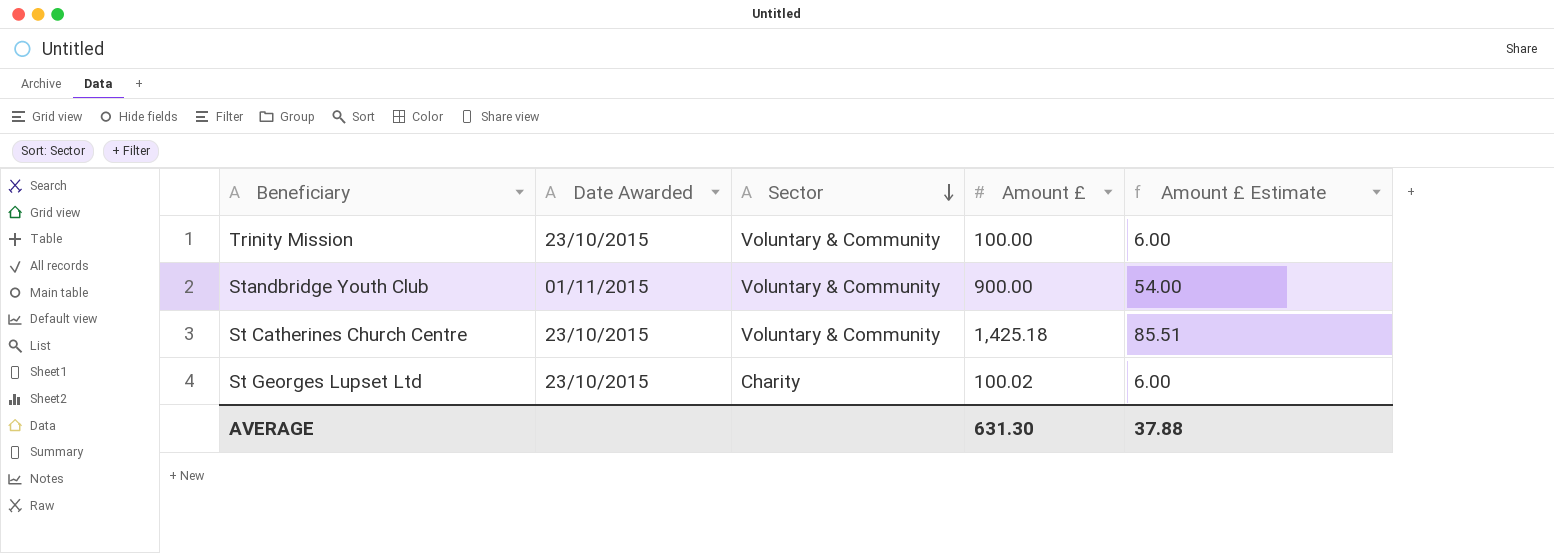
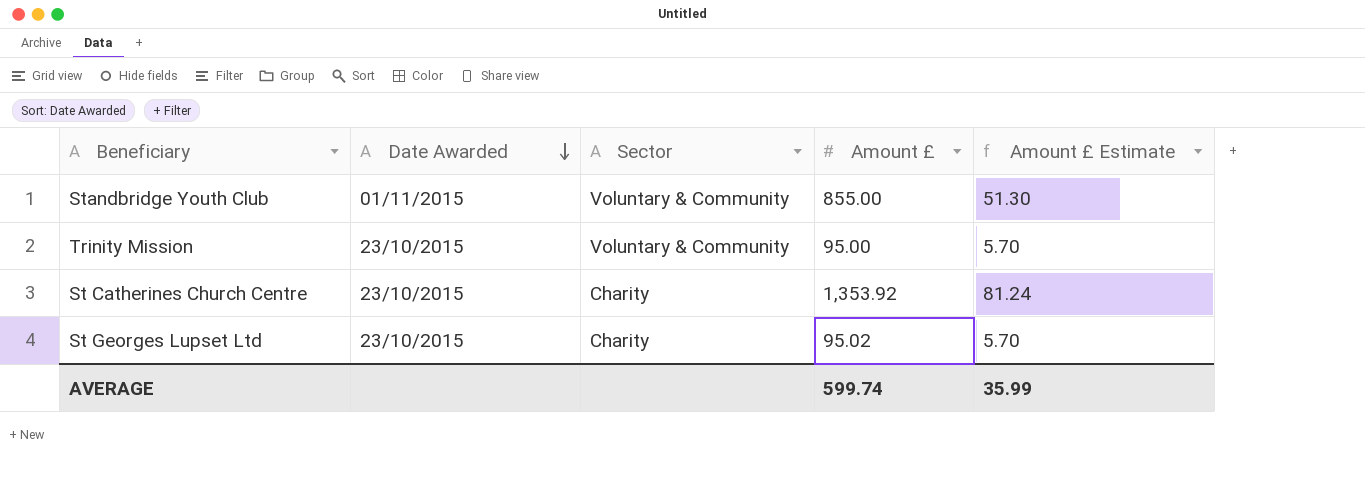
row order: Sector descending -> Date Awarded descending
Standbridge Youth Club | Amount £: 900.00 -> 855.00
Standbridge Youth Club | Amount £ Estimate: 54.00 -> 51.30
Trinity Mission | Amount £: 100.00 -> 95.00
Trinity Mission | Amount £ Estimate: 6.00 -> 5.70
St Catherines Church Centre | Sector: Voluntary & Community -> Charity
St Catherines Church Centre | Amount £: 1,425.18 -> 1,353.92
St Catherines Church Centre | Amount £ Estimate: 85.51 -> 81.24
St Georges Lupset Ltd | Amount £: 100.02 -> 95.02
St Georges Lupset Ltd | Amount £ Estimate: 6.00 -> 5.70
AVERAGE | Amount £: 631.30 -> 599.74
AVERAGE | Amount £ Estimate: 37.88 -> 35.99

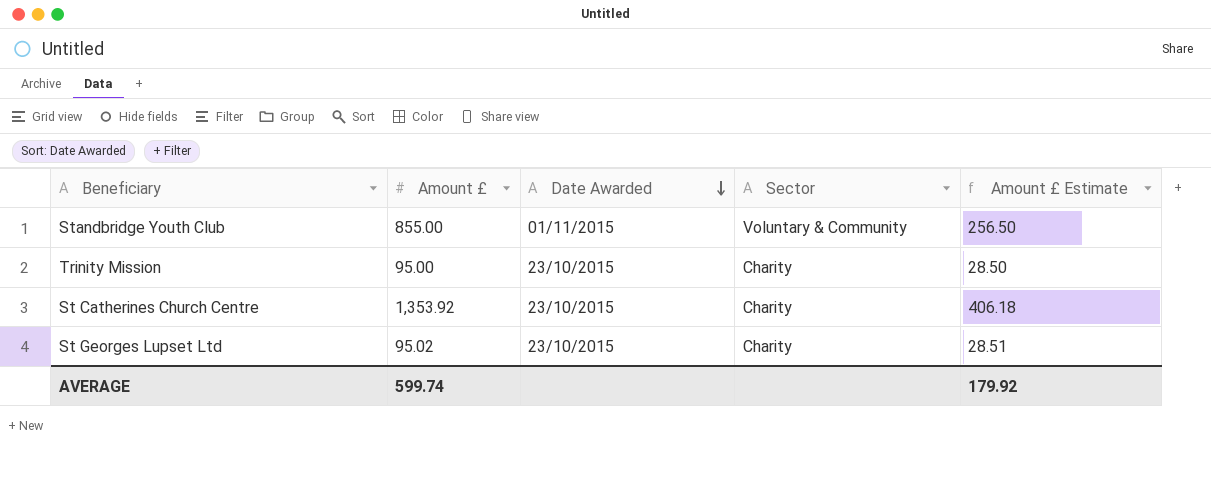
column Amount £ | position: 4 -> 2
column Amount £ Estimate | formula: [Amount £] * 0.06 -> [Amount £] * 0.3
Trinity Mission | Sector: Voluntary & Community -> Charity
AVERAGE | Amount £ Estimate: 35.99 -> 179.92

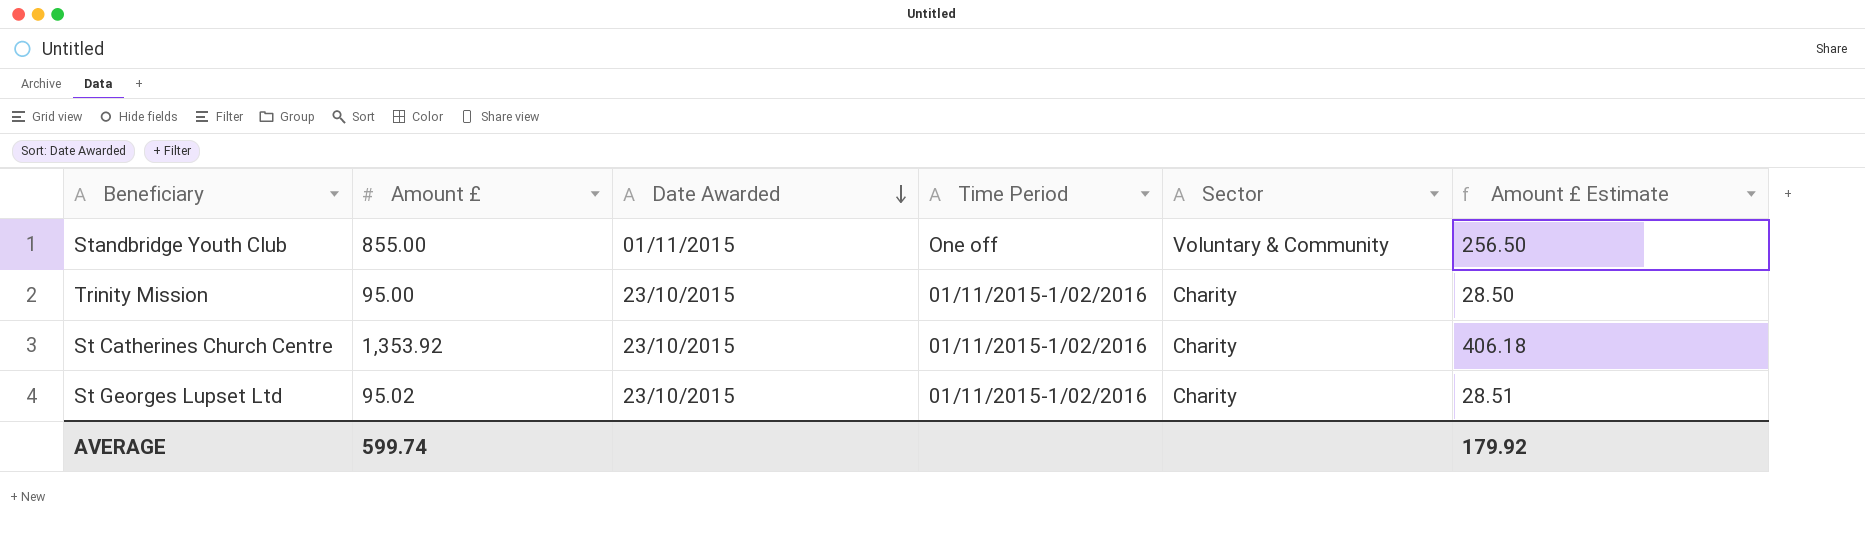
column Time Period | position: none -> 4

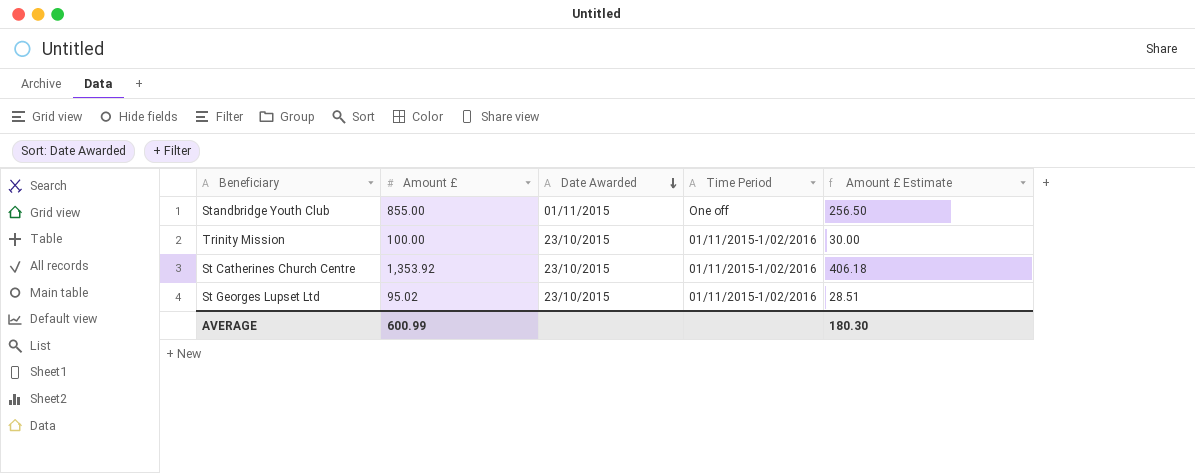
column Sector | position: 5 -> none
Trinity Mission | Amount £: 95.00 -> 100.00
Trinity Mission | Amount £ Estimate: 28.50 -> 30.00
AVERAGE | Amount £: 599.74 -> 600.99
AVERAGE | Amount £ Estimate: 179.92 -> 180.30

